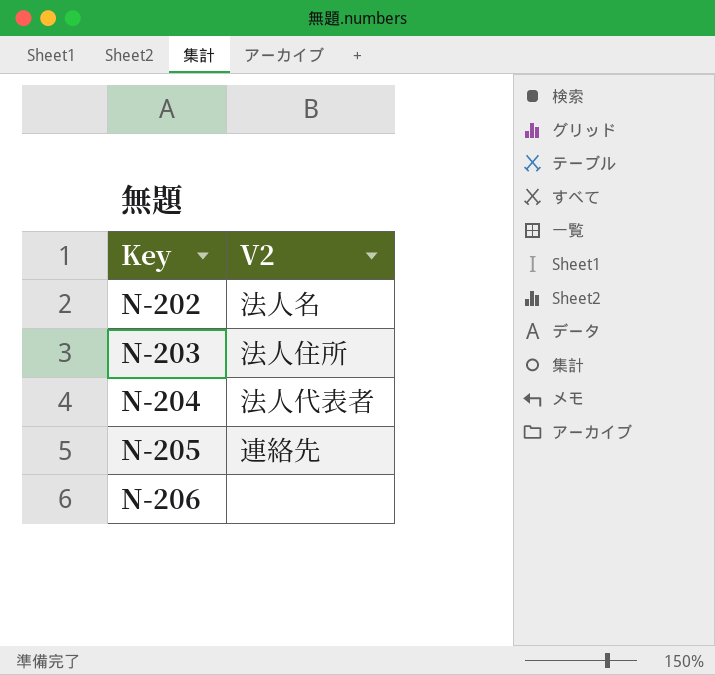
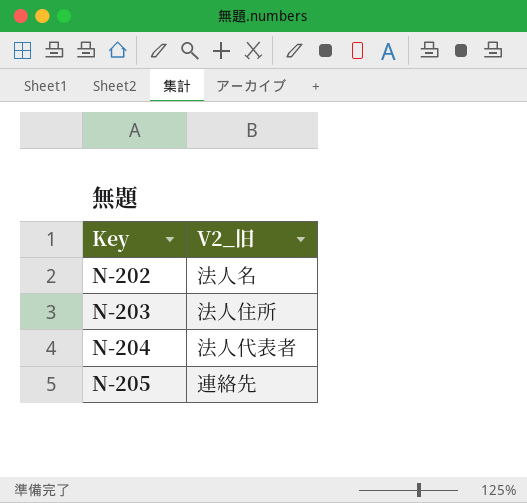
column name: V2 -> V2_旧
row N-206: none -> none

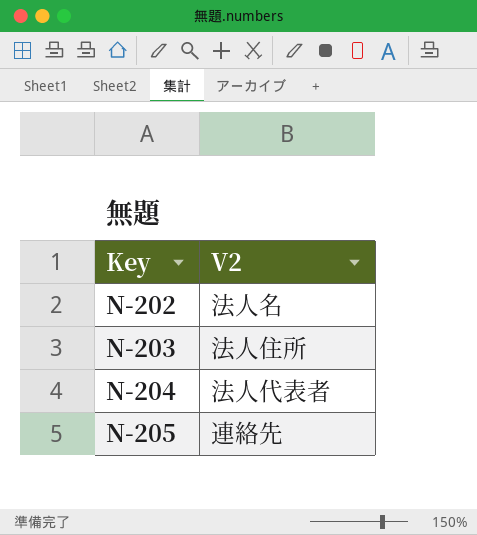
column name: V2_旧 -> V2

